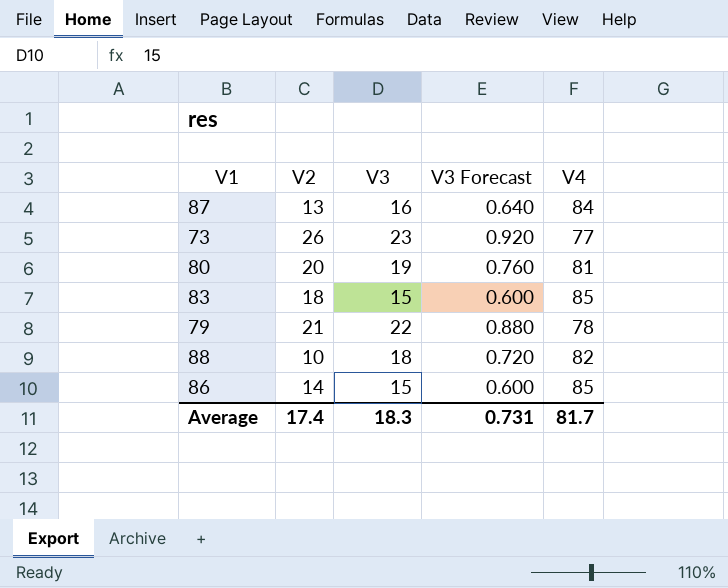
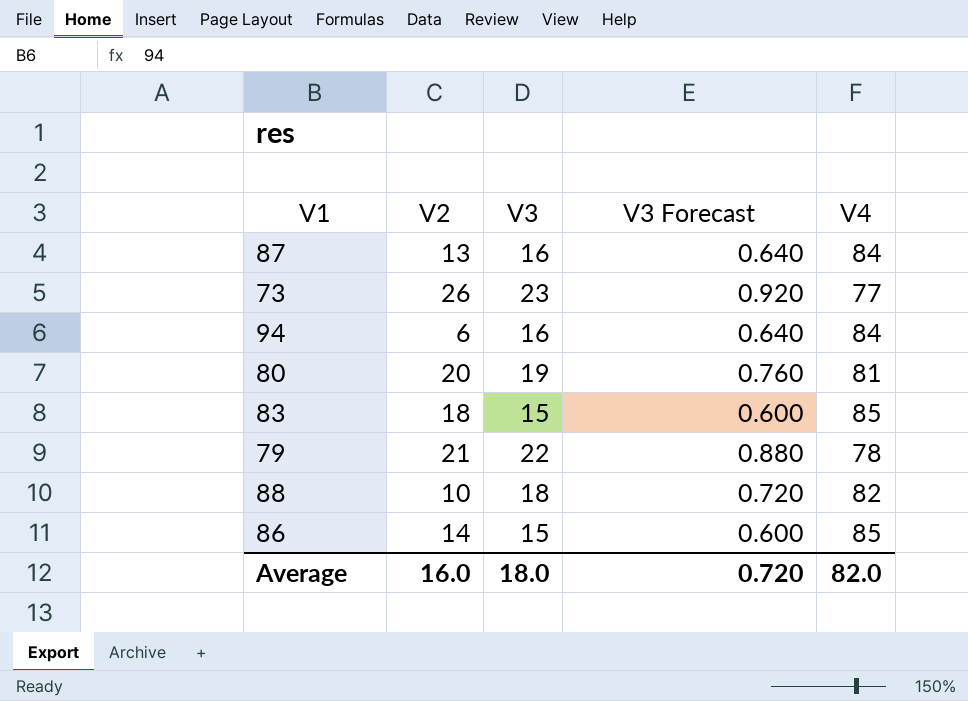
row 94: none -> 6 | 16 | 0.640 | 84
Average | V2: 17.4 -> 16.0
Average | V3: 18.3 -> 18.0
Average | V3 Forecast: 0.731 -> 0.720
Average | V4: 81.7 -> 82.0

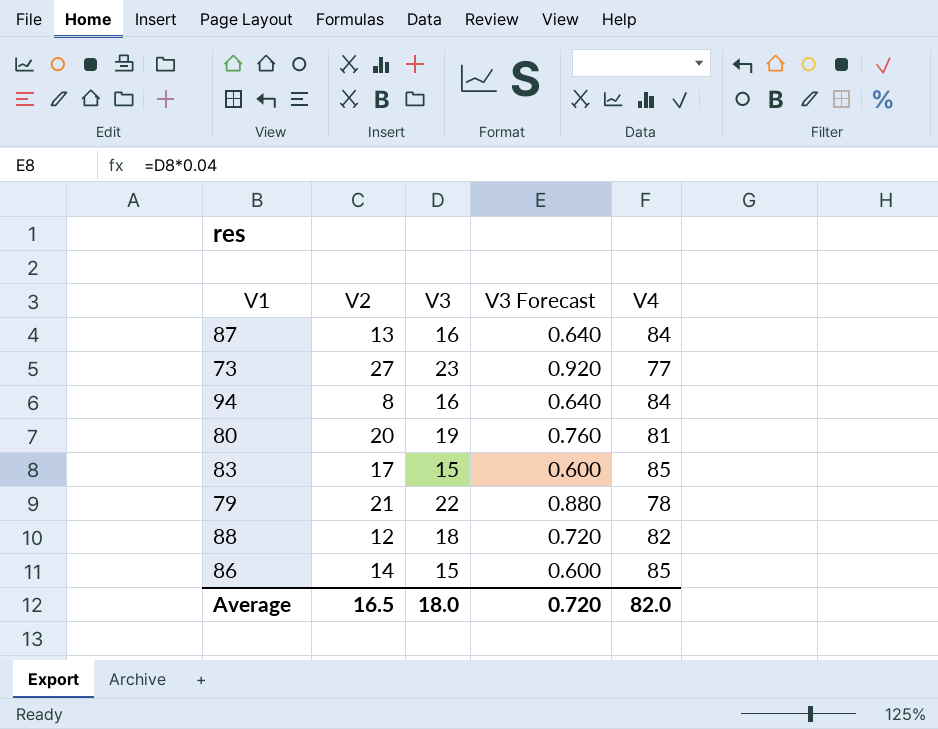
73 | V2: 26 -> 27
94 | V2: 6 -> 8
83 | V2: 18 -> 17
88 | V2: 10 -> 12
Average | V2: 16.0 -> 16.5

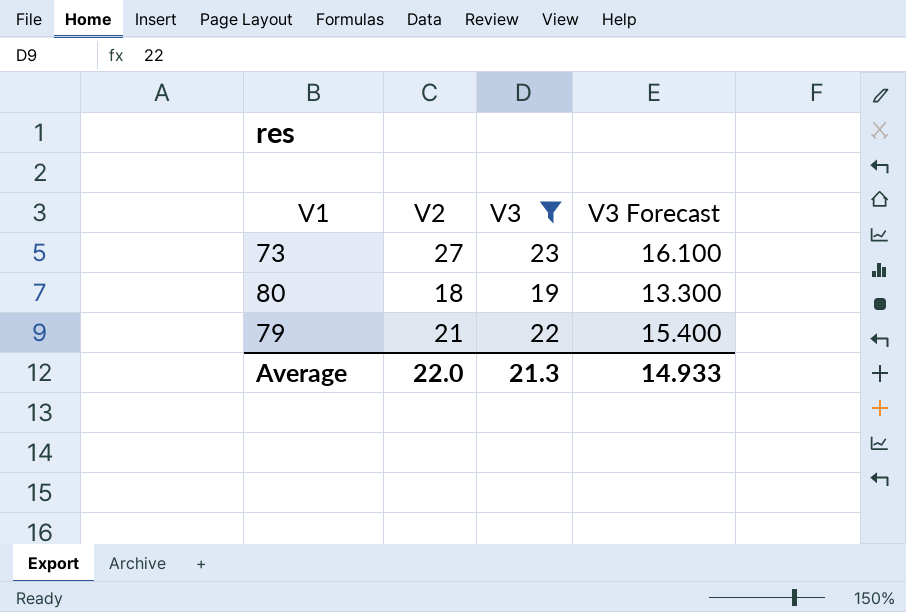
filter: none -> V3 >= 19
column V4 | position: 5 -> none
column V3 Forecast | formula: [V3] * 0.04 -> [V3] * 0.7
80 | V2: 20 -> 18
Average | V2: 16.5 -> 22.0
Average | V3: 18.0 -> 21.3
Average | V3 Forecast: 0.720 -> 14.933

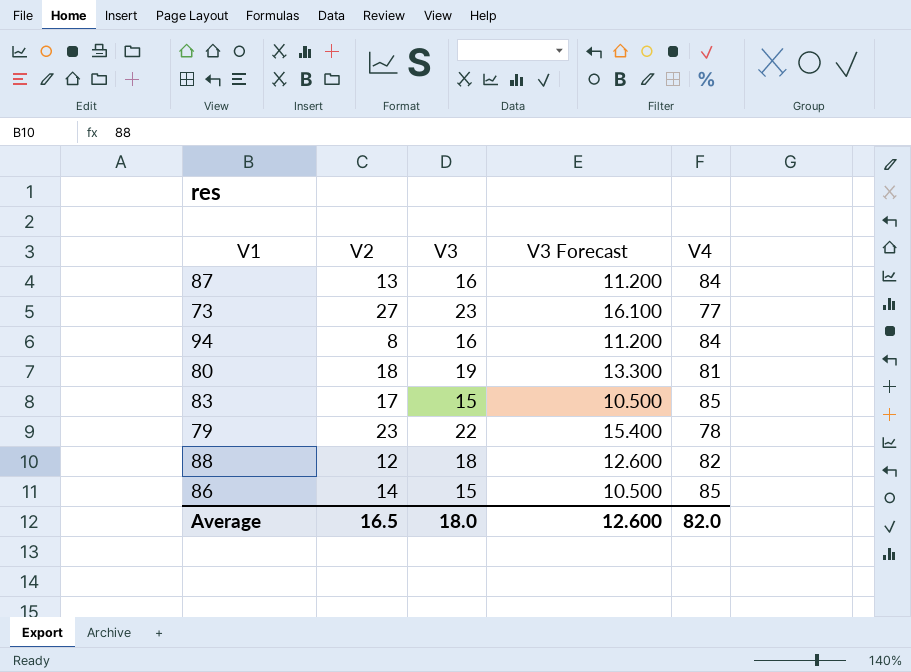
filter: V3 >= 19 -> none
column V4 | position: none -> 5
79 | V2: 21 -> 23
Average | V2: 22.0 -> 16.5
Average | V3: 21.3 -> 18.0
Average | V3 Forecast: 14.933 -> 12.600

